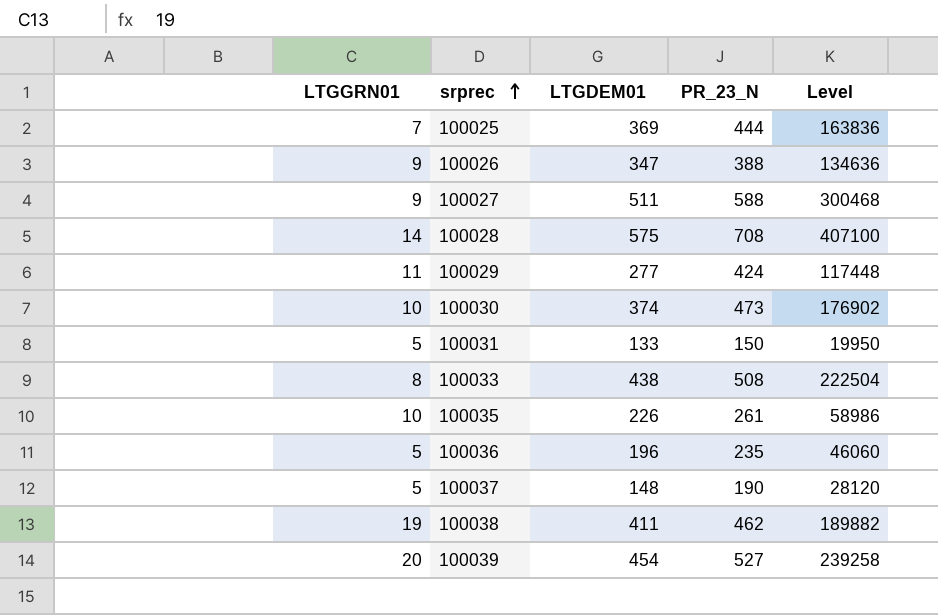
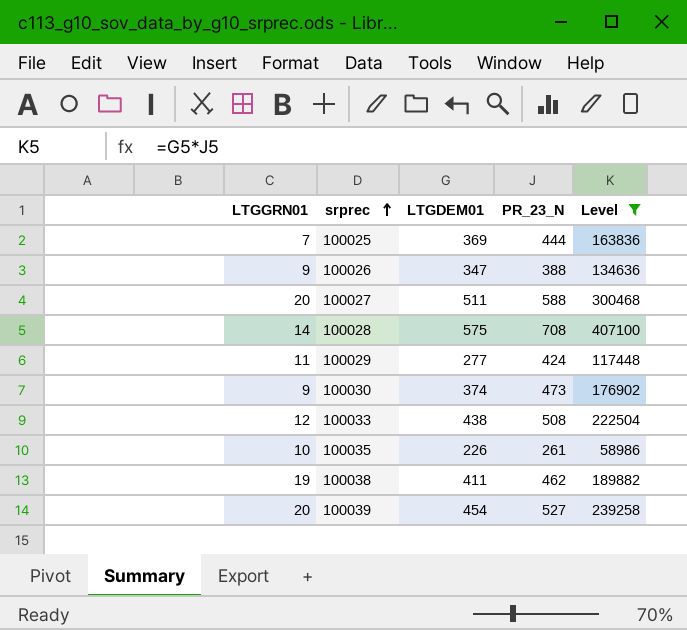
filter: none -> Level >= 58986
100027 | LTGGRN01: 9 -> 20
100030 | LTGGRN01: 10 -> 9
100033 | LTGGRN01: 8 -> 12

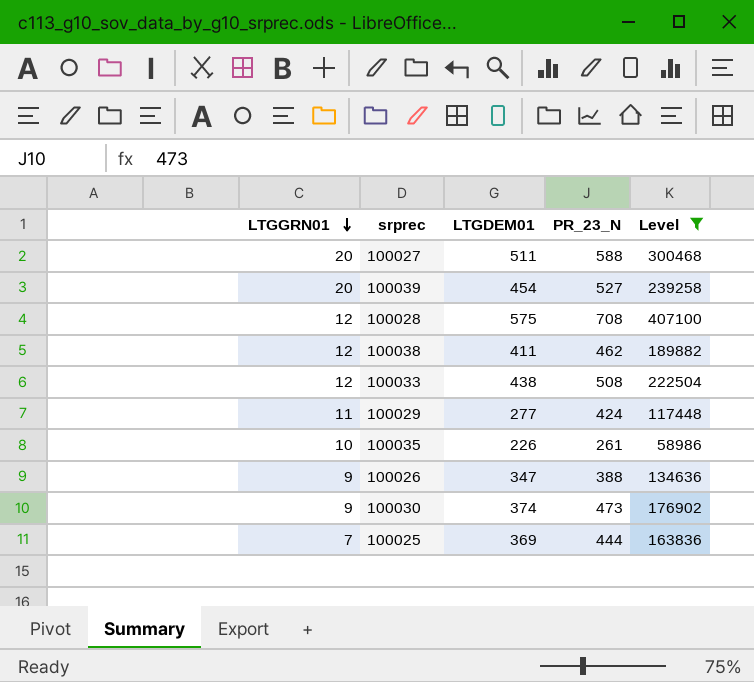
row order: srprec ascending -> LTGGRN01 descending
100028 | LTGGRN01: 14 -> 12
100038 | LTGGRN01: 19 -> 12

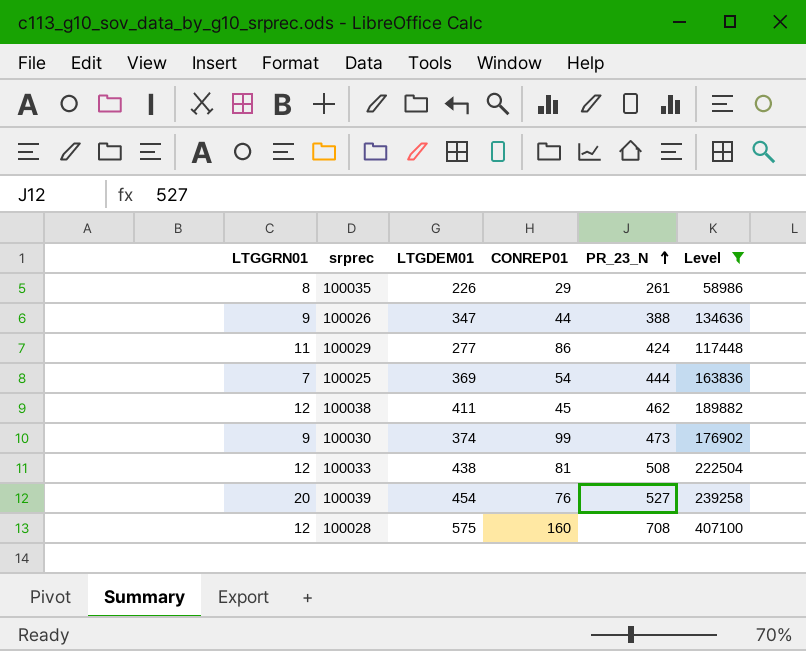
row order: LTGGRN01 descending -> PR_23_N ascending
column CONREP01 | position: none -> 4
row 100027: 20 | 511 | 588 | 300468 -> none
100035 | LTGGRN01: 10 -> 8

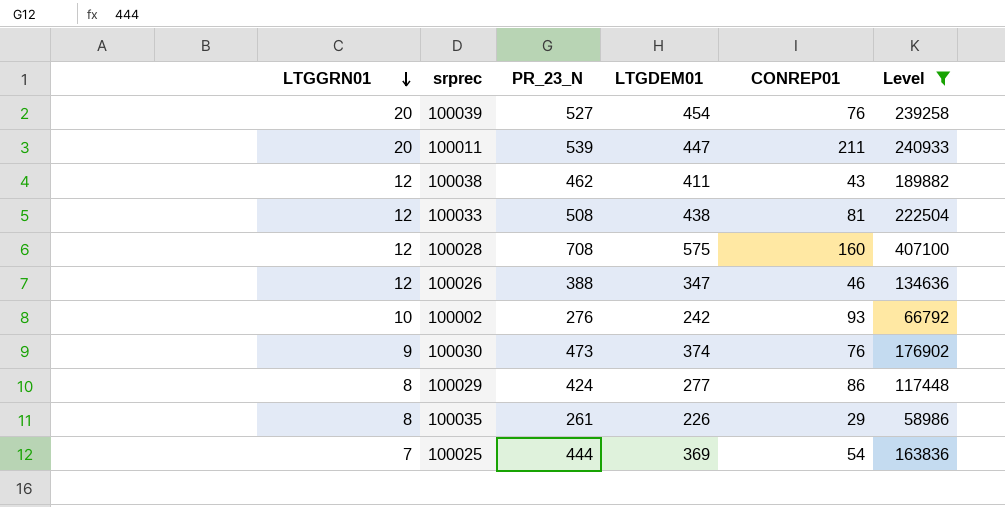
row order: PR_23_N ascending -> LTGGRN01 descending
column PR_23_N | position: 5 -> 3
row 100011: none -> 20 | 539 | 447 | 211 | 240933
100038 | CONREP01: 45 -> 43
100026 | LTGGRN01: 9 -> 12
100026 | CONREP01: 44 -> 46
row 100002: none -> 10 | 276 | 242 | 93 | 66792
100030 | CONREP01: 99 -> 76
100029 | LTGGRN01: 11 -> 8

